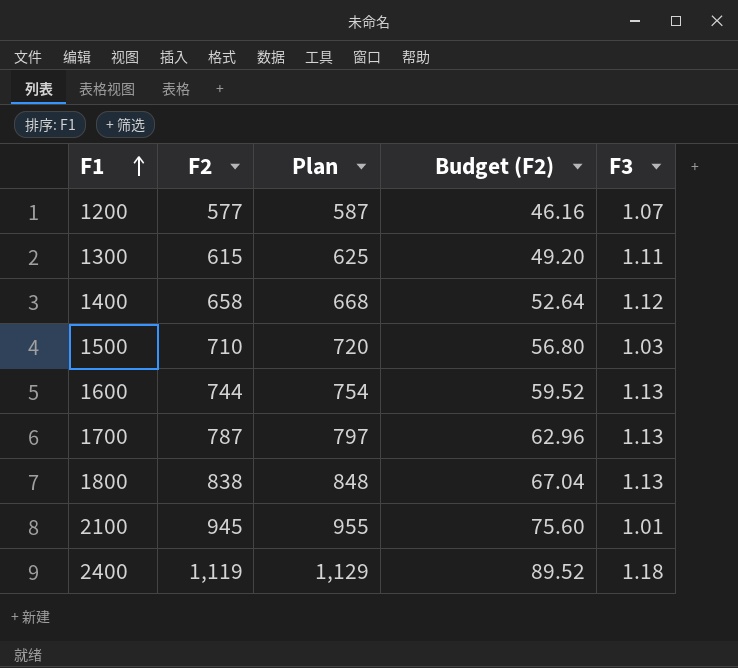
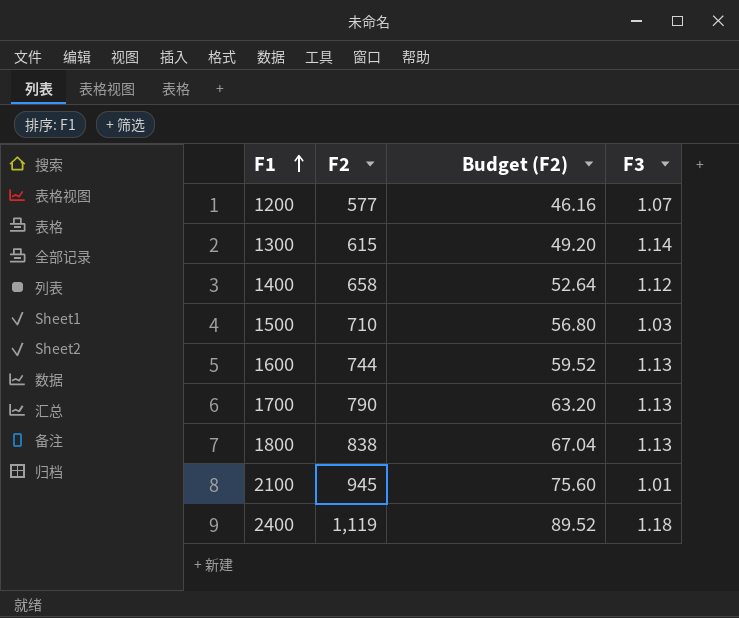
column Plan | formula: [F2] + 10 -> none
1300 | F3: 1.11 -> 1.14
1700 | F2: 787 -> 790
1700 | Budget (F2): 62.96 -> 63.20

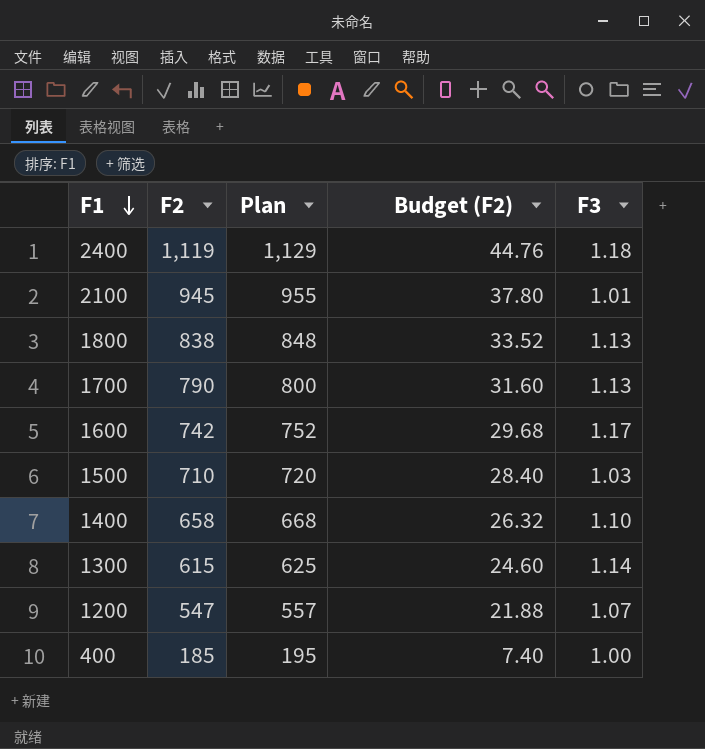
row order: F1 ascending -> F1 descending
column Plan | formula: none -> [F2] + 10
column Budget (F2) | formula: [F2] * 0.08 -> [F2] * 0.04
1600 | F2: 744 -> 742
1600 | F3: 1.13 -> 1.17
1400 | F3: 1.12 -> 1.10
1200 | F2: 577 -> 547
row 400: none -> 185 | 195 | 7.40 | 1.00

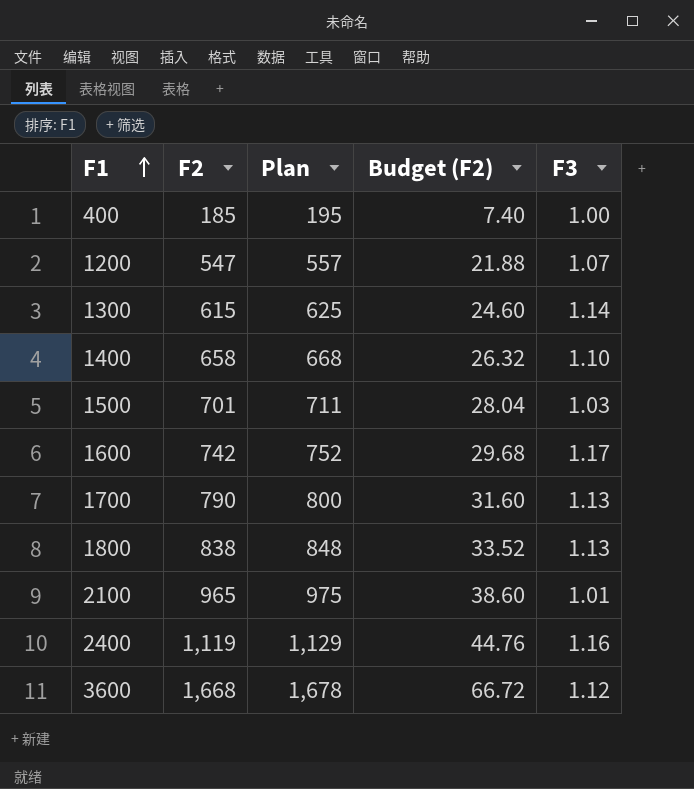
row order: F1 descending -> F1 ascending
1500 | F2: 710 -> 701
1500 | Plan: 720 -> 711
1500 | Budget (F2): 28.40 -> 28.04
2100 | F2: 945 -> 965
2100 | Plan: 955 -> 975
2100 | Budget (F2): 37.80 -> 38.60
2400 | F3: 1.18 -> 1.16
row 3600: none -> 1,668 | 1,678 | 66.72 | 1.12

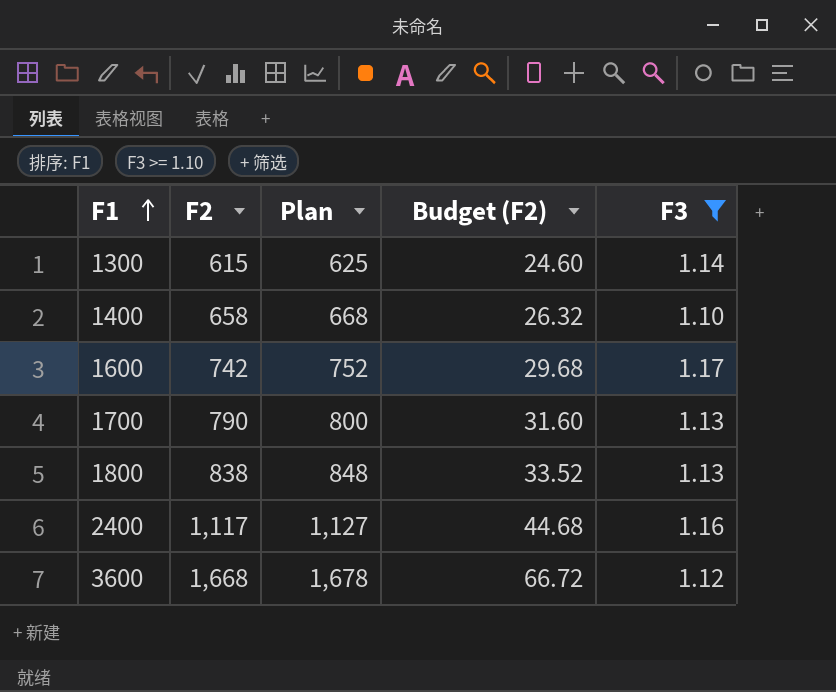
filter: none -> F3 >= 1.10
2400 | F2: 1,119 -> 1,117
2400 | Plan: 1,129 -> 1,127
2400 | Budget (F2): 44.76 -> 44.68

